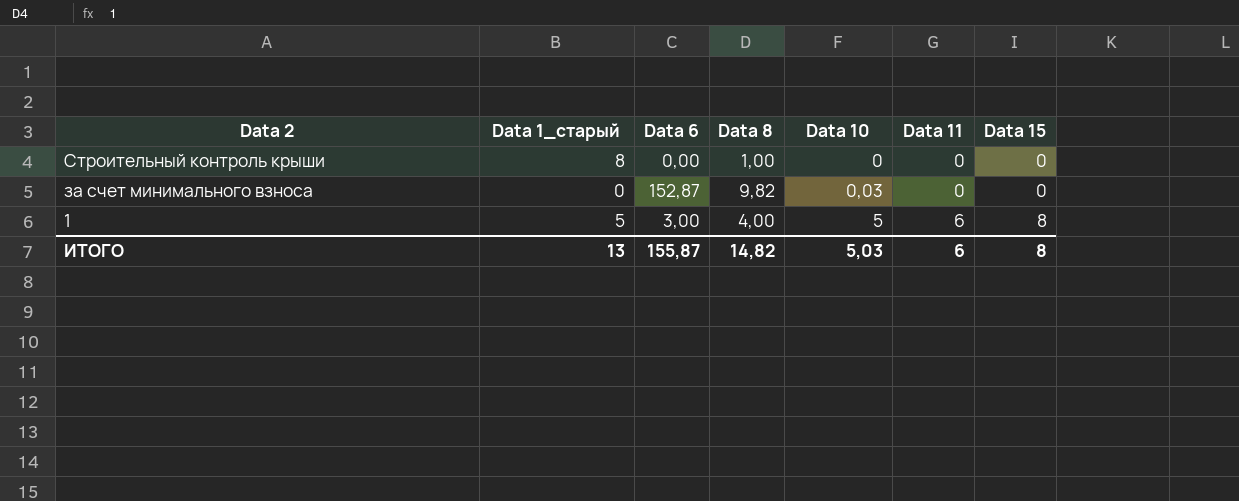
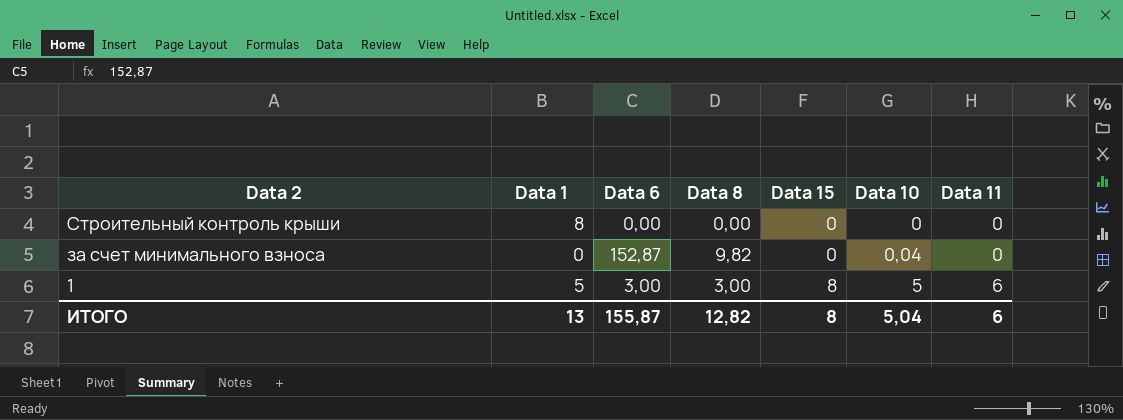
column name: Data 1_старый -> Data 1
column Data 15 | position: 7 -> 5
Строительный контроль крыши | Data 8: 1,00 -> 0,00
за счет минимального взноса | Data 10: 0,03 -> 0,04
1 | Data 8: 4,00 -> 3,00
ИТОГО | Data 8: 14,82 -> 12,82
ИТОГО | Data 10: 5,03 -> 5,04

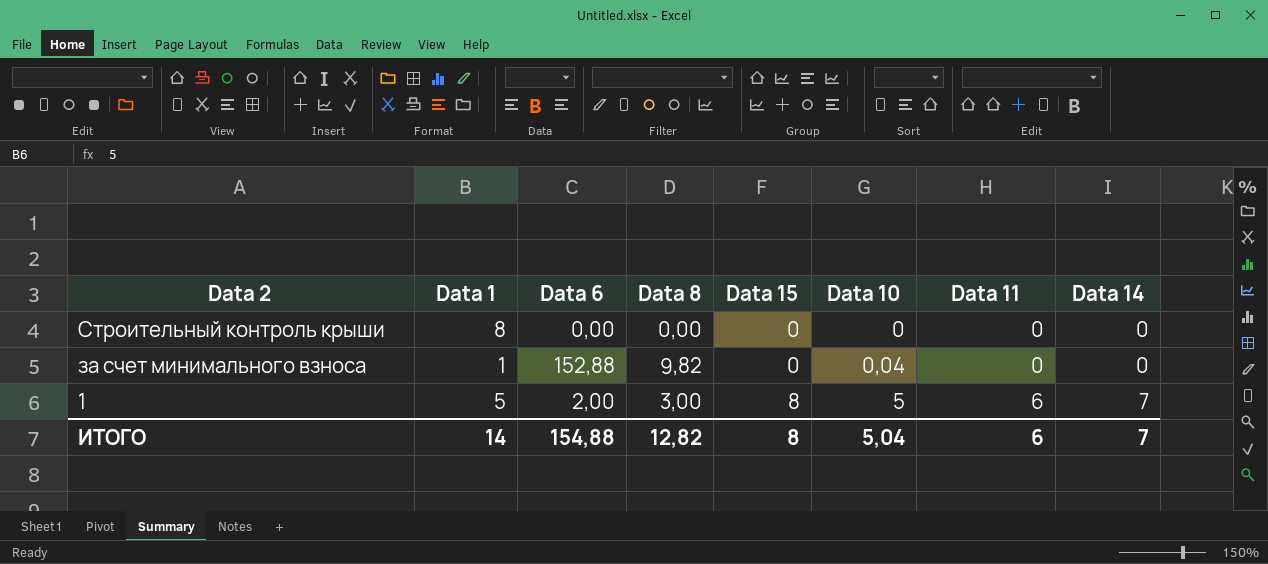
column Data 14 | position: none -> 8
за счет минимального взноса | Data 1: 0 -> 1
за счет минимального взноса | Data 6: 152,87 -> 152,88
1 | Data 6: 3,00 -> 2,00
ИТОГО | Data 1: 13 -> 14
ИТОГО | Data 6: 155,87 -> 154,88

